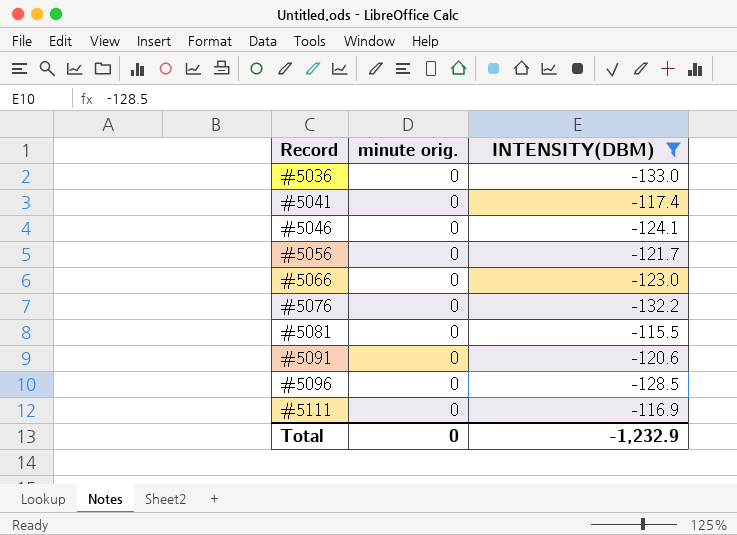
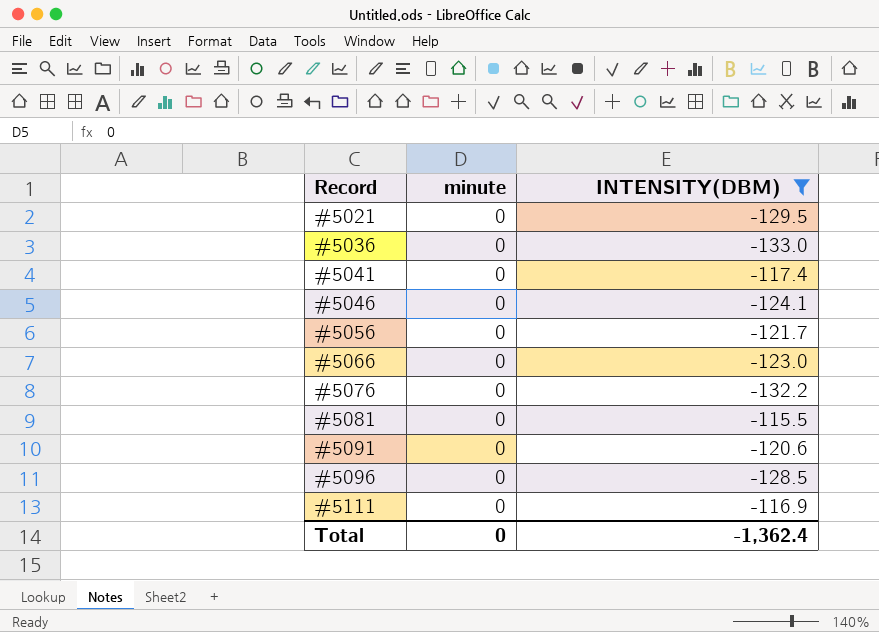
column name: minute orig. -> minute
row #5021: none -> 0 | -129.5
Total | INTENSITY(DBM): -1,232.9 -> -1,362.4

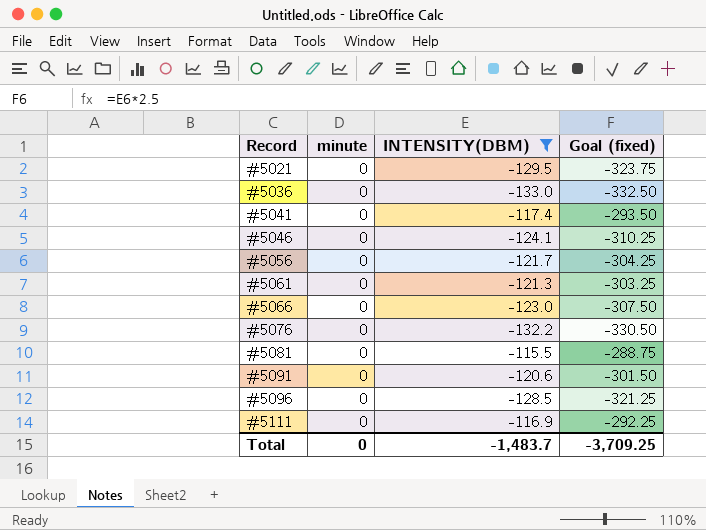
column Goal (fixed) | formula: none -> [INTENSITY(DBM)] * 2.5
row #5061: none -> 0 | -121.3 | -303.25
Total | INTENSITY(DBM): -1,362.4 -> -1,483.7

